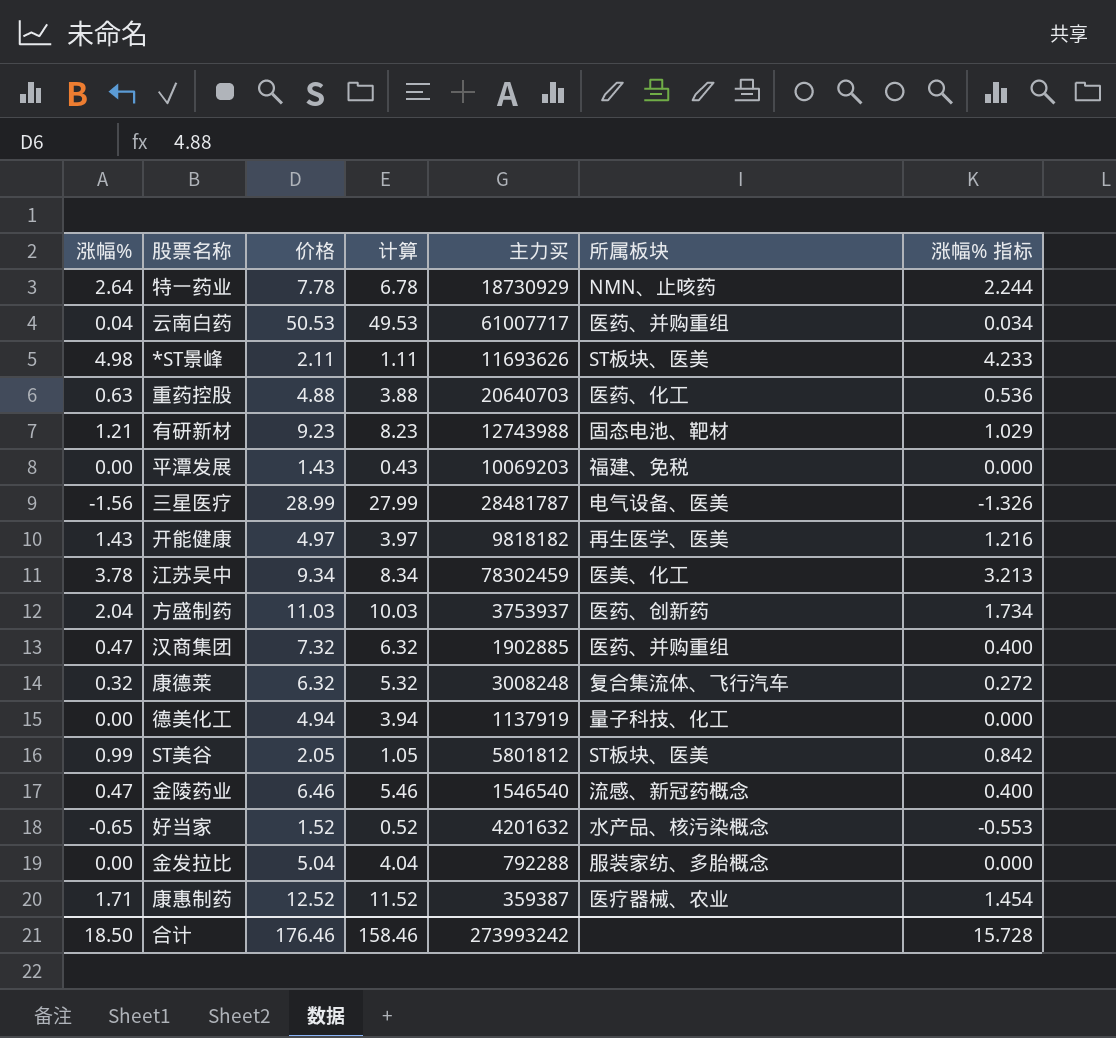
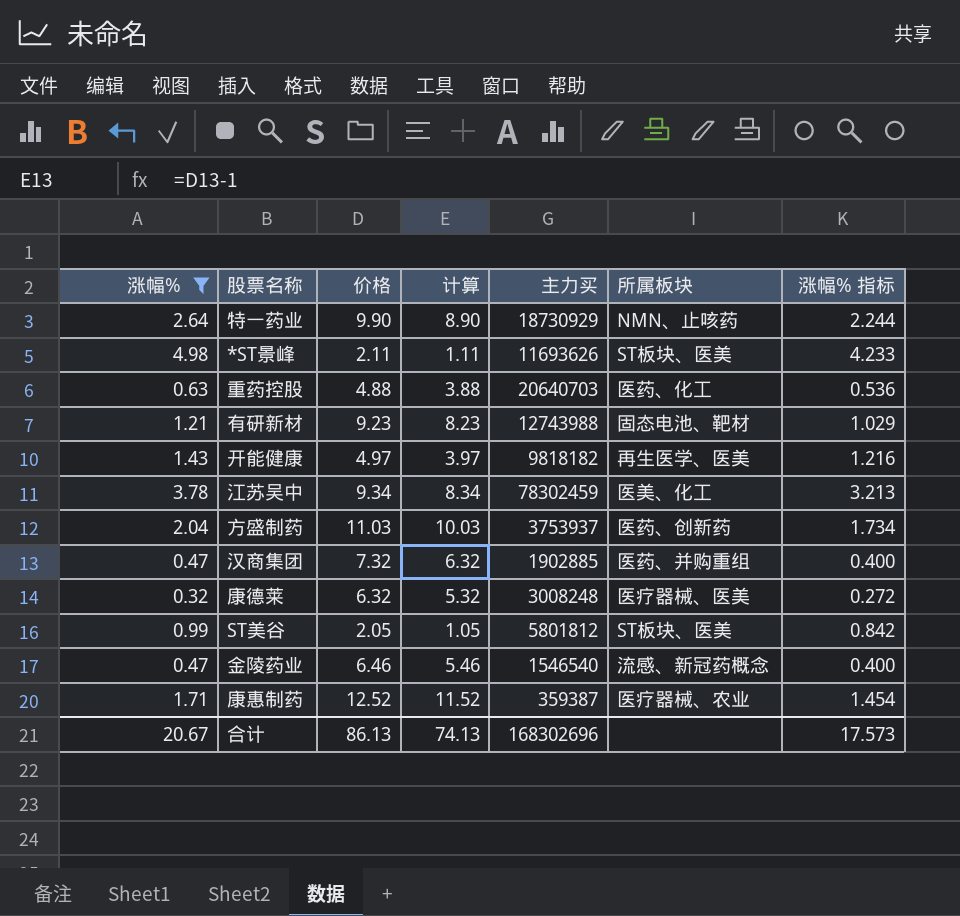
filter: none -> 涨幅% >= 0.32
特一药业 | 价格: 7.78 -> 9.90
特一药业 | 计算: 6.78 -> 8.90
康德莱 | 所属板块: 复合集流体、飞行汽车 -> 医疗器械、医美
合计 | 涨幅%: 18.50 -> 20.67
合计 | 价格: 176.46 -> 86.13
合计 | 计算: 158.46 -> 74.13
合计 | 主力买: 273993242 -> 168302696
合计 | 涨幅% 指标: 15.728 -> 17.573

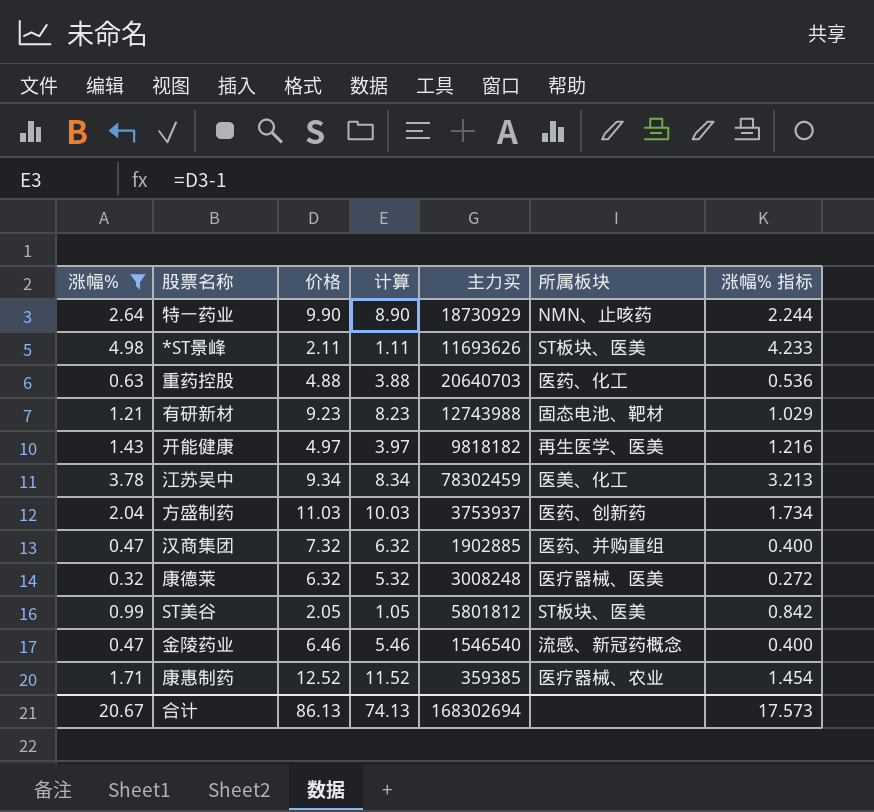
康惠制药 | 主力买: 359387 -> 359385
合计 | 主力买: 168302696 -> 168302694

